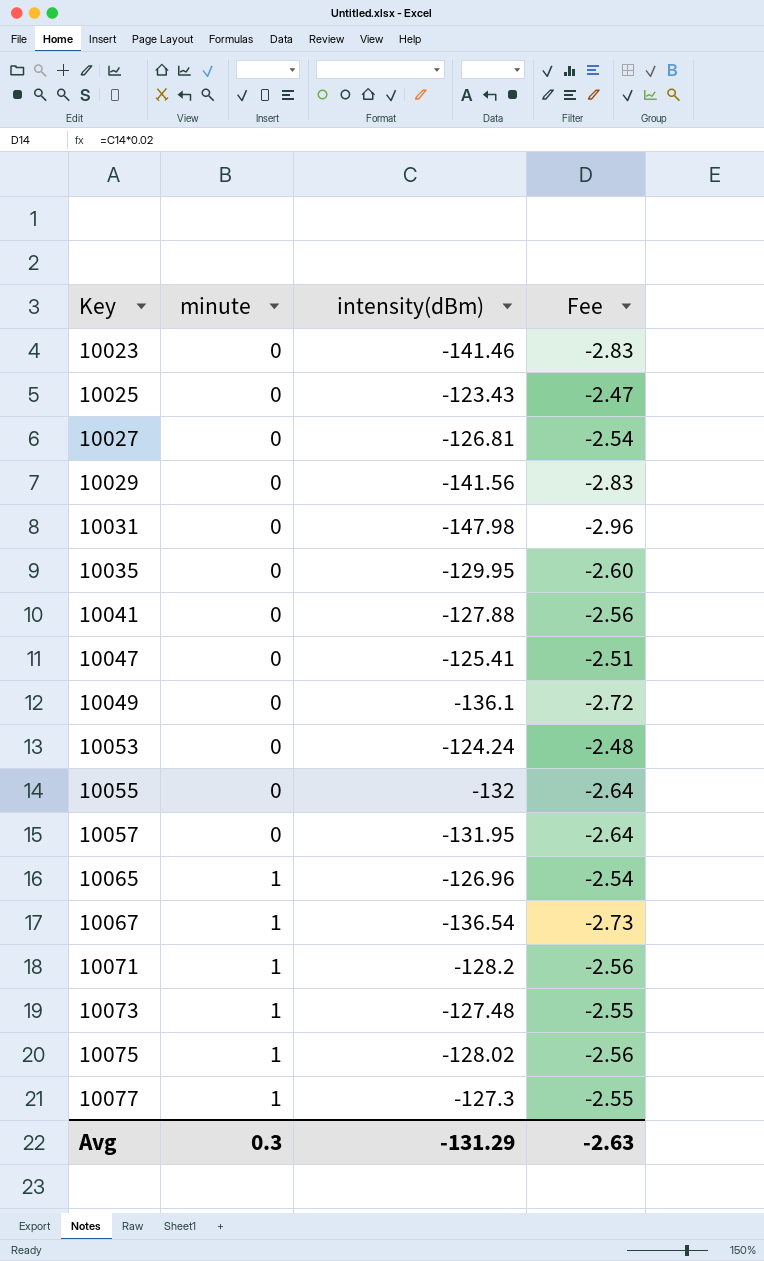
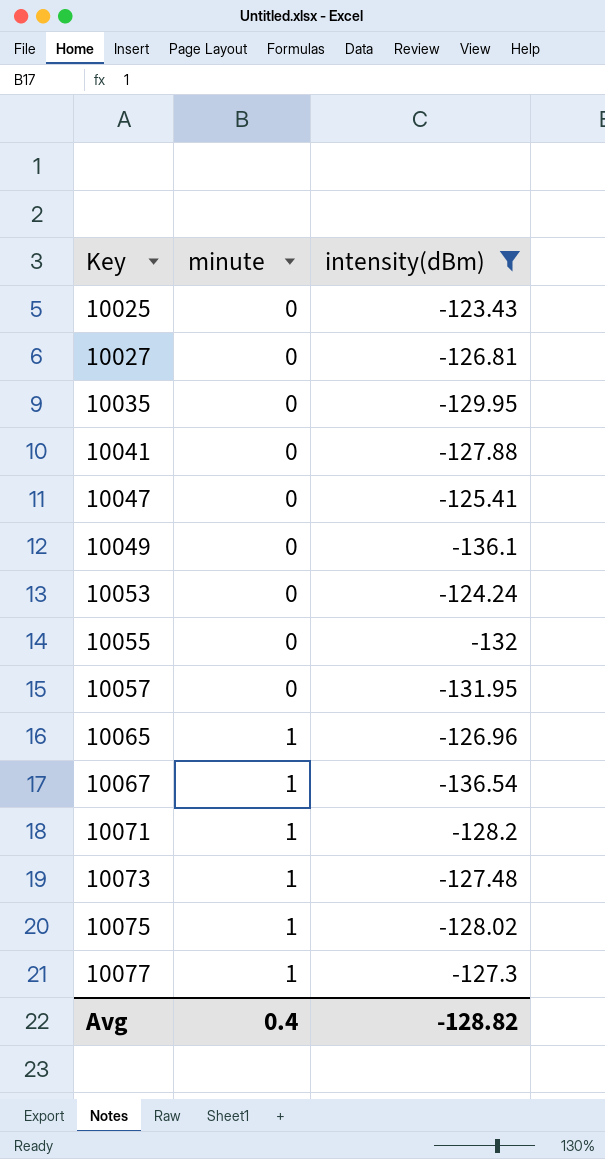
filter: none -> intensity(dBm) >= -136.54
column Fee | formula: [intensity(dBm)] * 0.02 -> none
Avg | minute: 0.3 -> 0.4
Avg | intensity(dBm): -131.29 -> -128.82

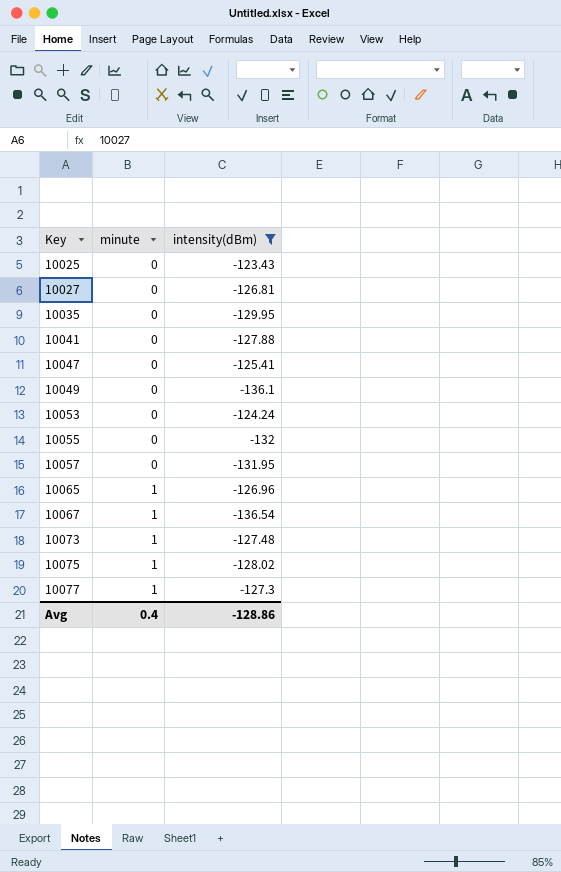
row 10071: 1 | -128.2 -> none
Avg | intensity(dBm): -128.82 -> -128.86

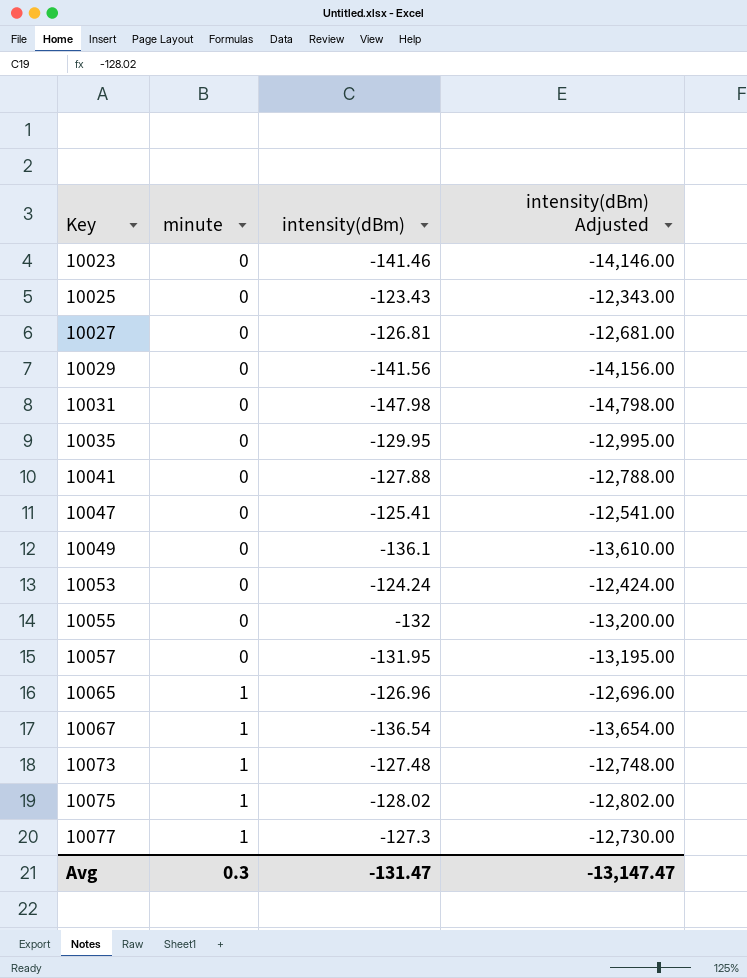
filter: intensity(dBm) >= -136.54 -> none
column intensity(dBm) Adjusted | formula: none -> [intensity(dBm)] * 100
Avg | minute: 0.4 -> 0.3
Avg | intensity(dBm): -128.86 -> -131.47

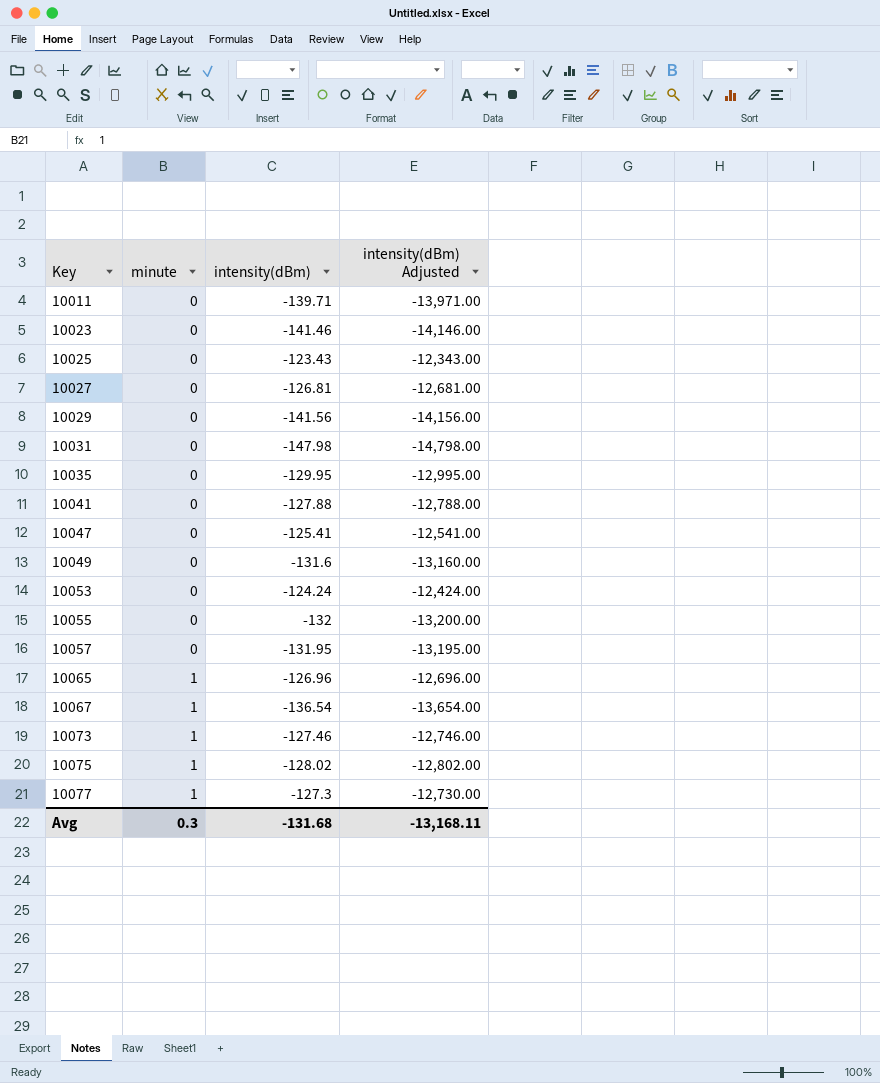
row 10011: none -> 0 | -139.71 | -13,971.00
10049 | intensity(dBm): -136.1 -> -131.6
10049 | intensity(dBm) Adjusted: -13,610.00 -> -13,160.00
10073 | intensity(dBm): -127.48 -> -127.46
10073 | intensity(dBm) Adjusted: -12,748.00 -> -12,746.00
Avg | intensity(dBm): -131.47 -> -131.68
Avg | intensity(dBm) Adjusted: -13,147.47 -> -13,168.11

